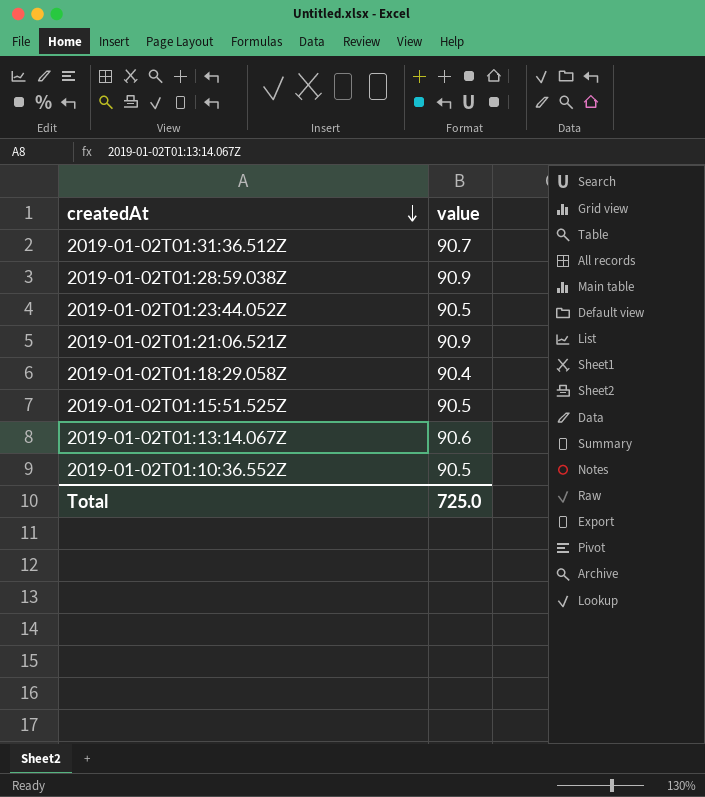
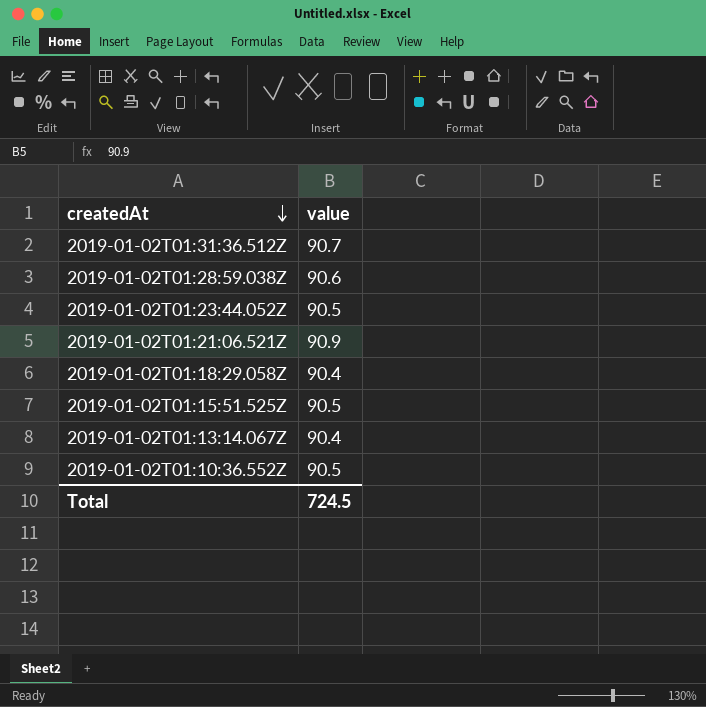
2019-01-02T01:28:59.038Z | value: 90.9 -> 90.6
2019-01-02T01:13:14.067Z | value: 90.6 -> 90.4
Total | value: 725.0 -> 724.5

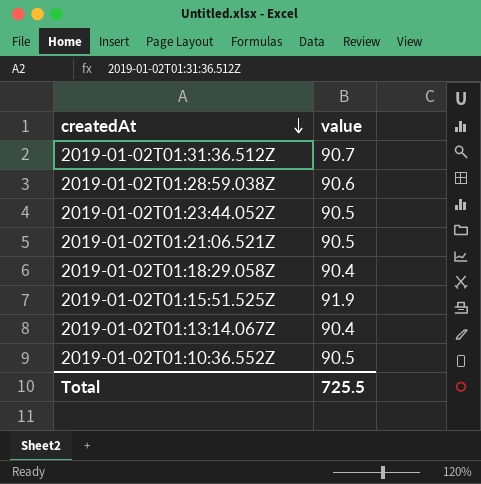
2019-01-02T01:21:06.521Z | value: 90.9 -> 90.5
2019-01-02T01:15:51.525Z | value: 90.5 -> 91.9
Total | value: 724.5 -> 725.5

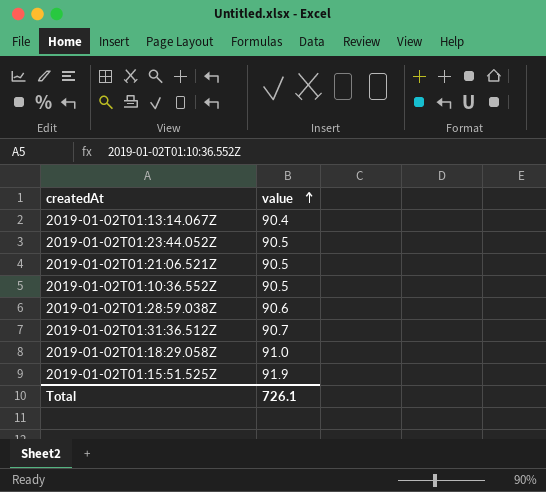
row order: createdAt descending -> value ascending
2019-01-02T01:18:29.058Z | value: 90.4 -> 91.0
Total | value: 725.5 -> 726.1

